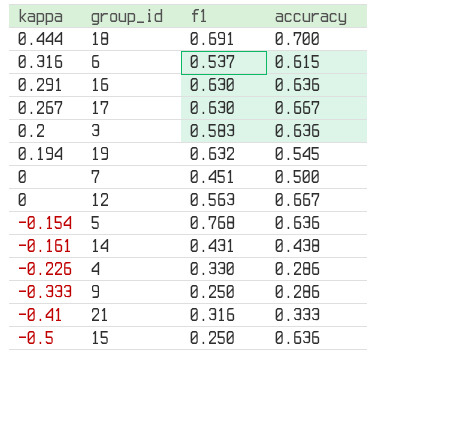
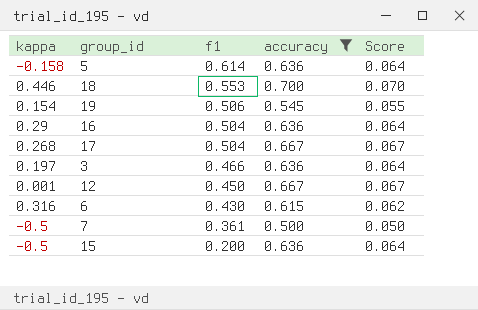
filter: none -> accuracy >= 0.500
row order: kappa descending -> f1 descending
column Score | formula: none -> [accuracy] * 0.1
5 | kappa: -0.154 -> -0.158
5 | f1: 0.768 -> 0.614
18 | kappa: 0.444 -> 0.446
18 | f1: 0.691 -> 0.553
19 | kappa: 0.194 -> 0.154
19 | f1: 0.632 -> 0.506
16 | kappa: 0.291 -> 0.29
16 | f1: 0.630 -> 0.504
17 | kappa: 0.267 -> 0.268
17 | f1: 0.630 -> 0.504
3 | kappa: 0.2 -> 0.197
3 | f1: 0.583 -> 0.466
12 | kappa: 0 -> 0.001
12 | f1: 0.563 -> 0.450
6 | f1: 0.537 -> 0.430
7 | kappa: 0 -> -0.5
7 | f1: 0.451 -> 0.361
15 | f1: 0.250 -> 0.200

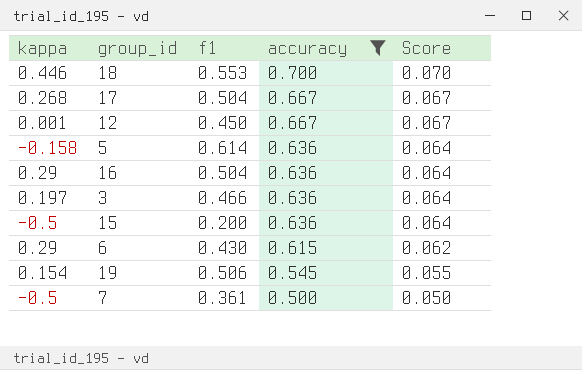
row order: f1 descending -> accuracy descending
6 | kappa: 0.316 -> 0.29

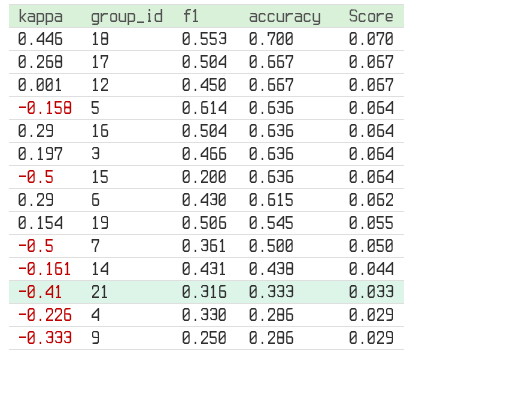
filter: accuracy >= 0.500 -> none

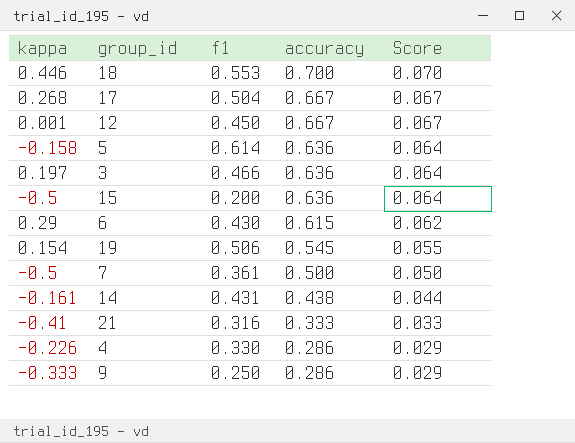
row 16: 0.29 | 0.504 | 0.636 | 0.064 -> none

